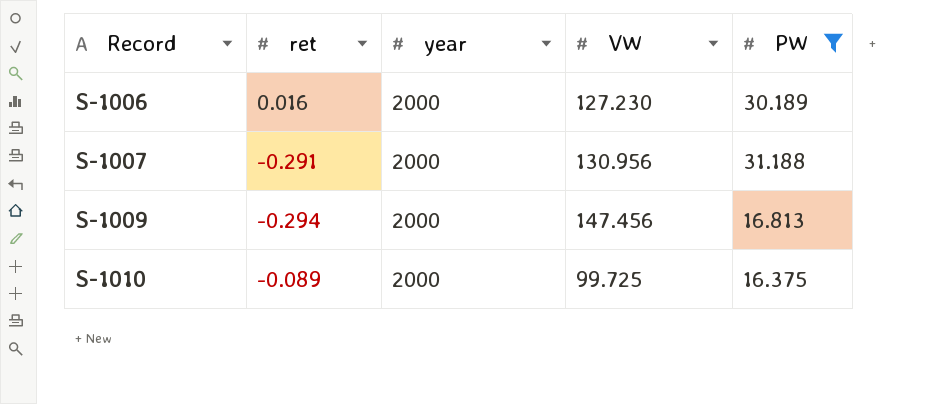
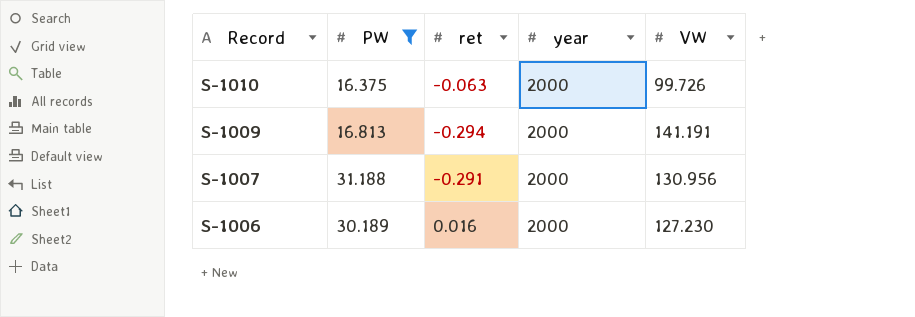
row order: Record ascending -> Record descending
column PW | position: 5 -> 2
S-1010 | ret: -0.089 -> -0.063
S-1010 | VW: 99.725 -> 99.726
S-1009 | VW: 147.456 -> 141.191

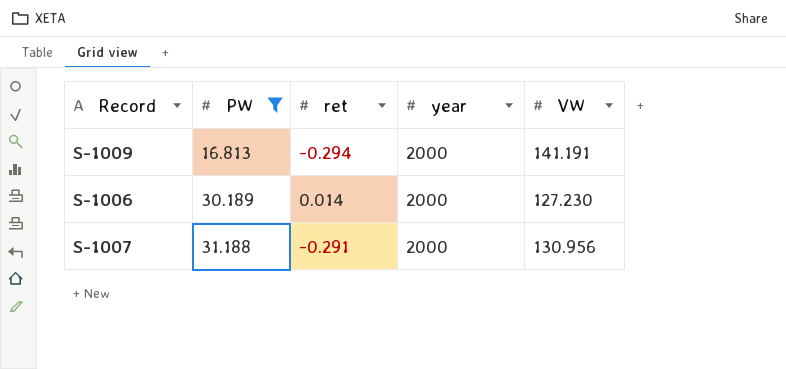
row order: Record descending -> PW ascending
row S-1010: 16.375 | -0.063 | 2000 | 99.726 -> none
S-1006 | ret: 0.016 -> 0.014

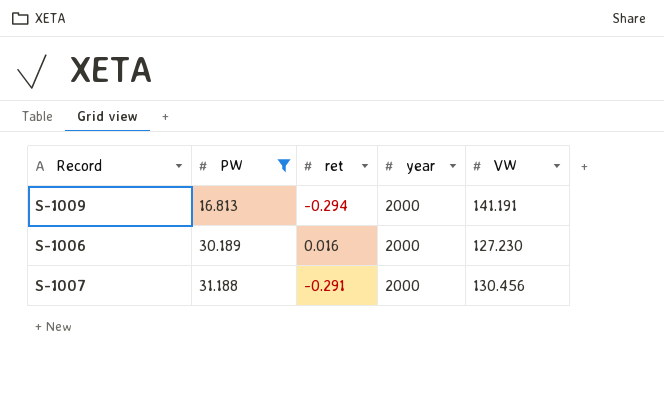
S-1006 | ret: 0.014 -> 0.016
S-1007 | VW: 130.956 -> 130.456

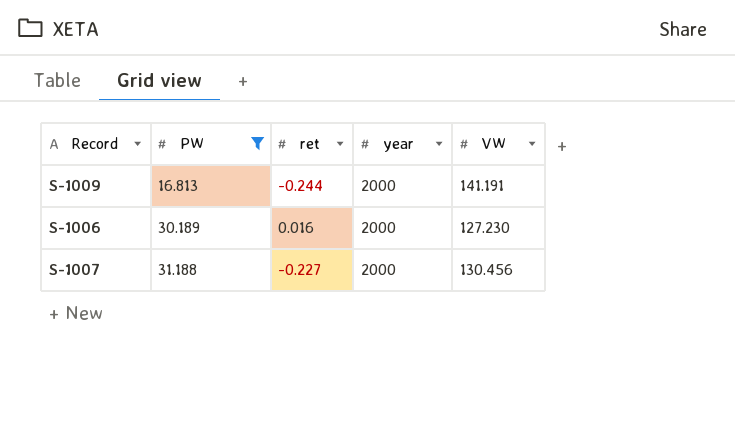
S-1009 | ret: -0.294 -> -0.244
S-1007 | ret: -0.291 -> -0.227

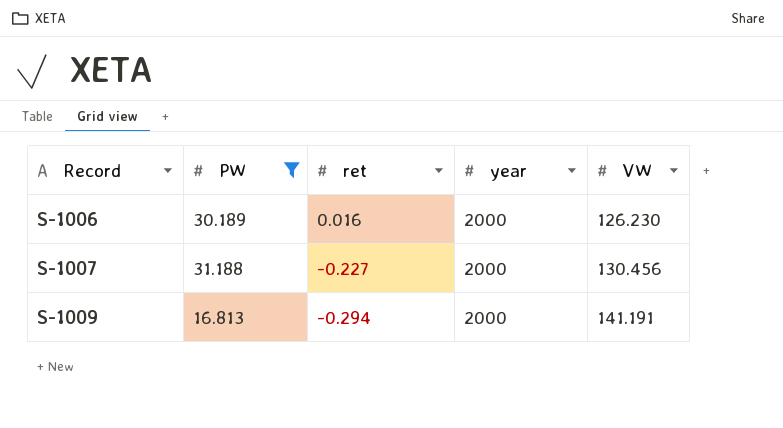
row order: PW ascending -> Record ascending
S-1006 | VW: 127.230 -> 126.230
S-1009 | ret: -0.244 -> -0.294

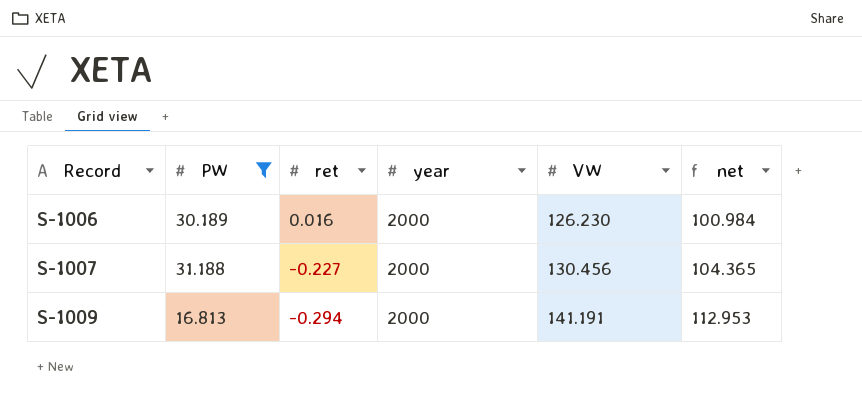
column net | formula: none -> [VW] * 0.8

